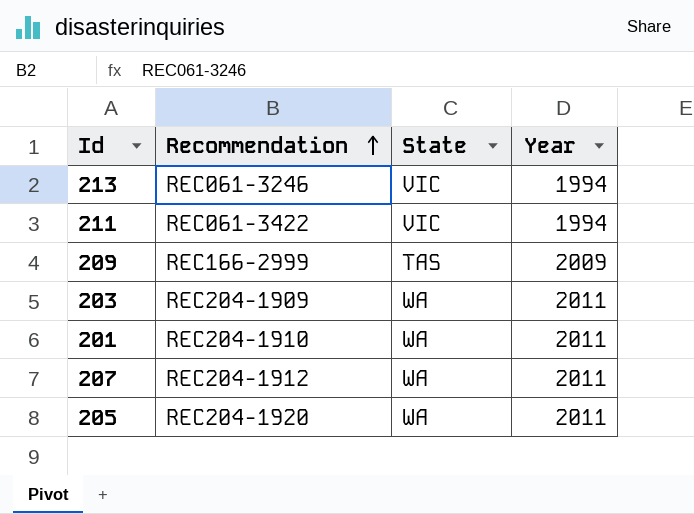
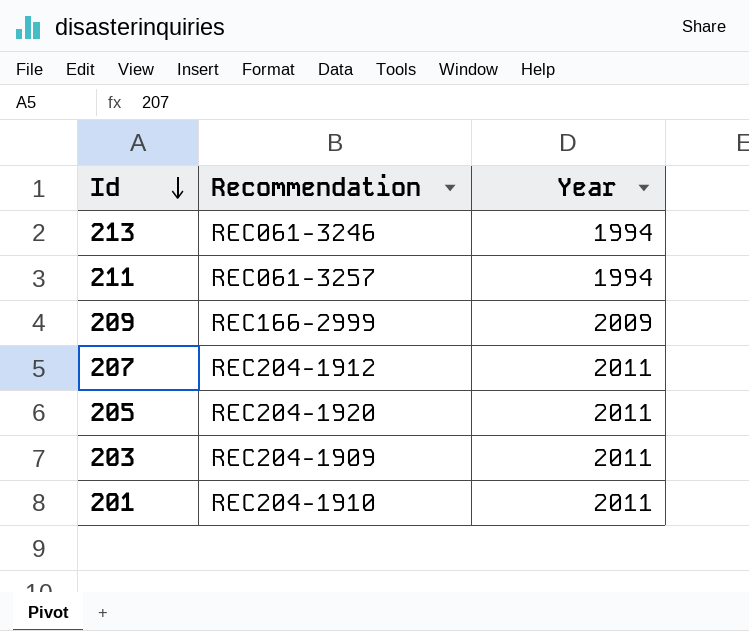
row order: Recommendation ascending -> Id descending
column State | position: 3 -> none
211 | Recommendation: REC061-3422 -> REC061-3257

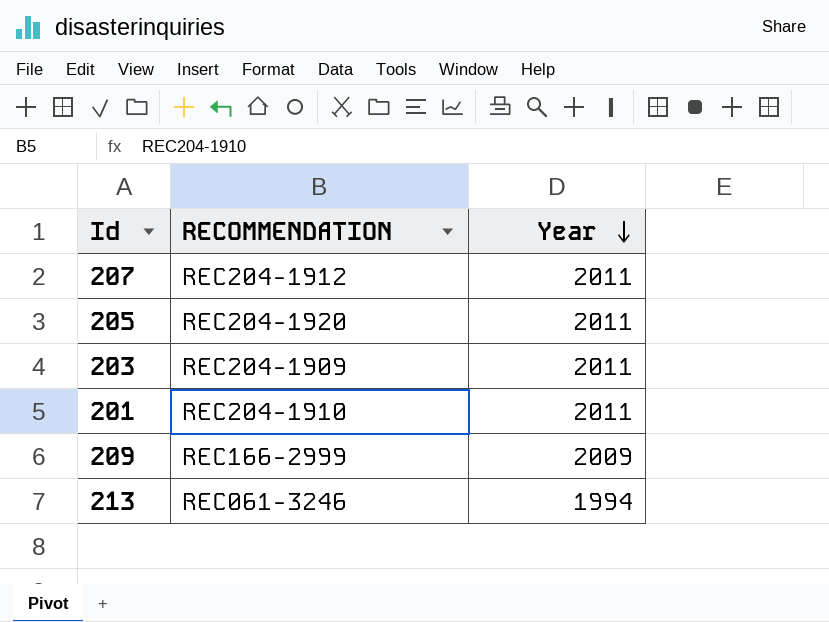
row order: Id descending -> Year descending
column name: Recommendation -> RECOMMENDATION
row 211: REC061-3257 | 1994 -> none

